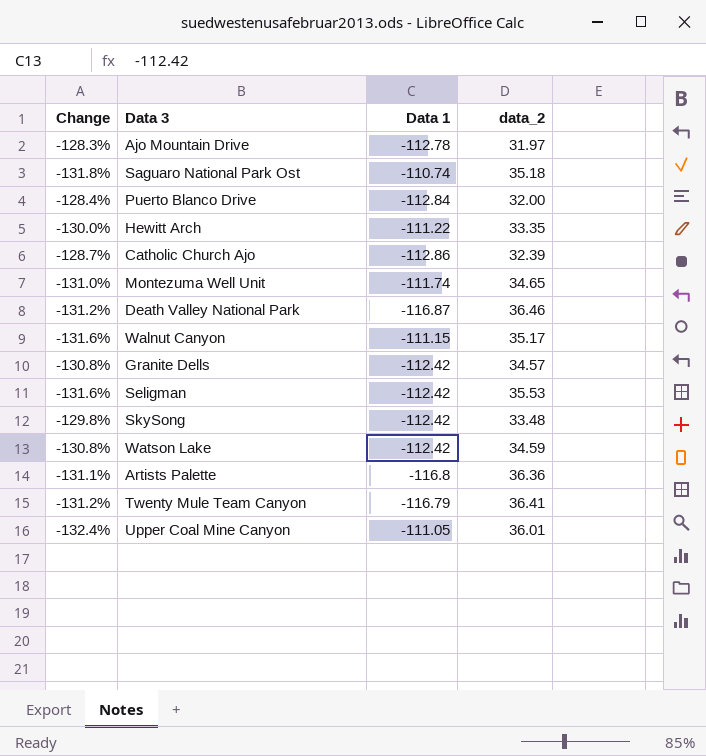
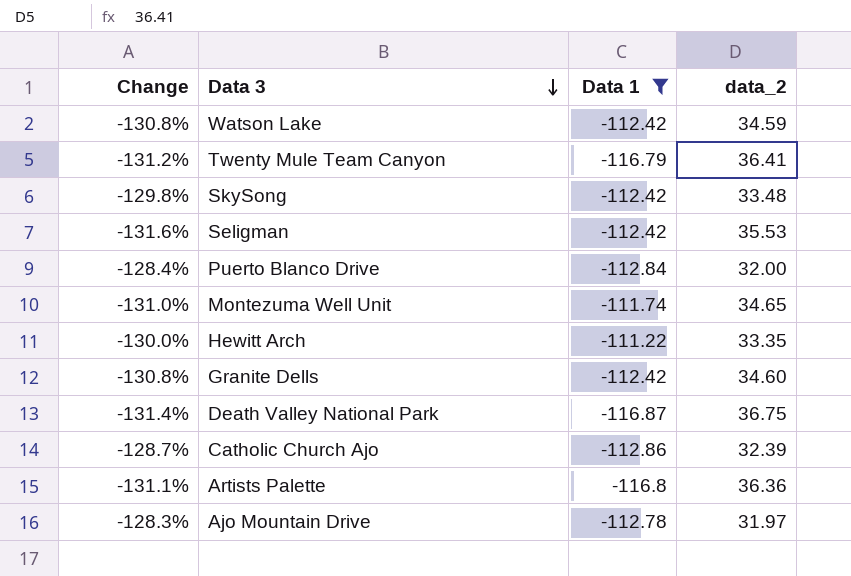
filter: none -> Data 1 <= -111.22
row order: none -> Data 3 descending
Granite Dells | data_2: 34.57 -> 34.60
Death Valley National Park | Change: -131.2% -> -131.4%
Death Valley National Park | data_2: 36.46 -> 36.75

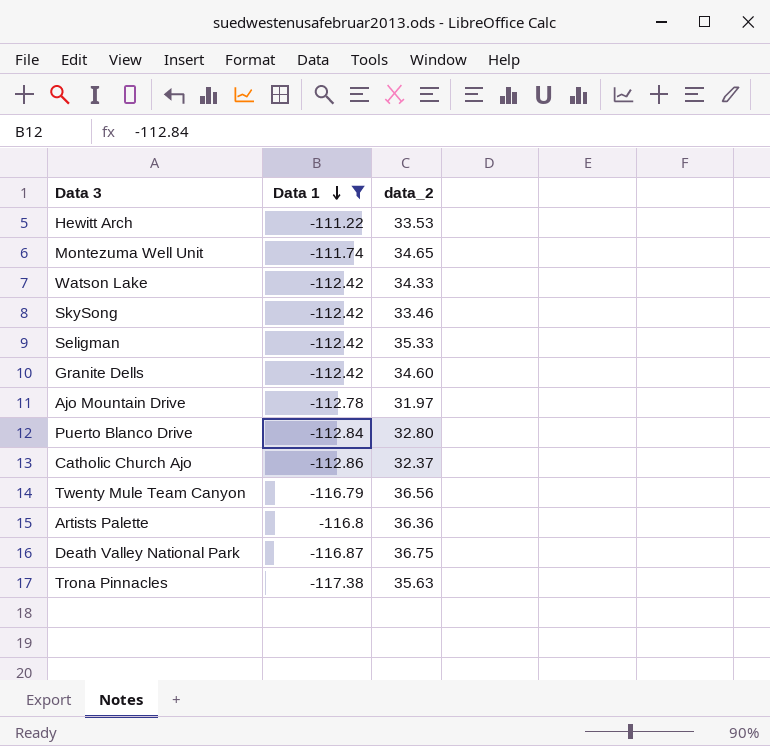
row order: Data 3 descending -> Data 1 descending
column Change | formula: ([data_2] - [Data 1]) / [Data 1] -> none
Hewitt Arch | data_2: 33.35 -> 33.53
Watson Lake | data_2: 34.59 -> 34.33
SkySong | data_2: 33.48 -> 33.46
Seligman | data_2: 35.53 -> 35.33
Puerto Blanco Drive | data_2: 32.00 -> 32.80
Catholic Church Ajo | data_2: 32.39 -> 32.37
Twenty Mule Team Canyon | data_2: 36.41 -> 36.56
row Trona Pinnacles: none -> -117.38 | 35.63

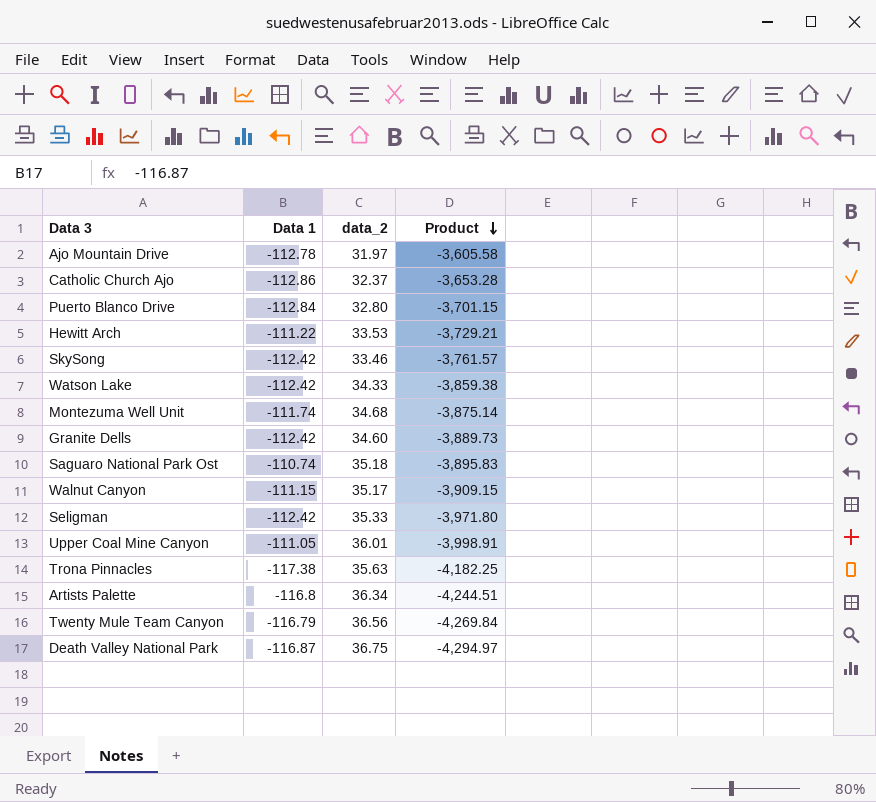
filter: Data 1 <= -111.22 -> none
row order: Data 1 descending -> Product descending
column Product | formula: none -> [Data 1] * [data_2]
Montezuma Well Unit | data_2: 34.65 -> 34.68
Artists Palette | data_2: 36.36 -> 36.34

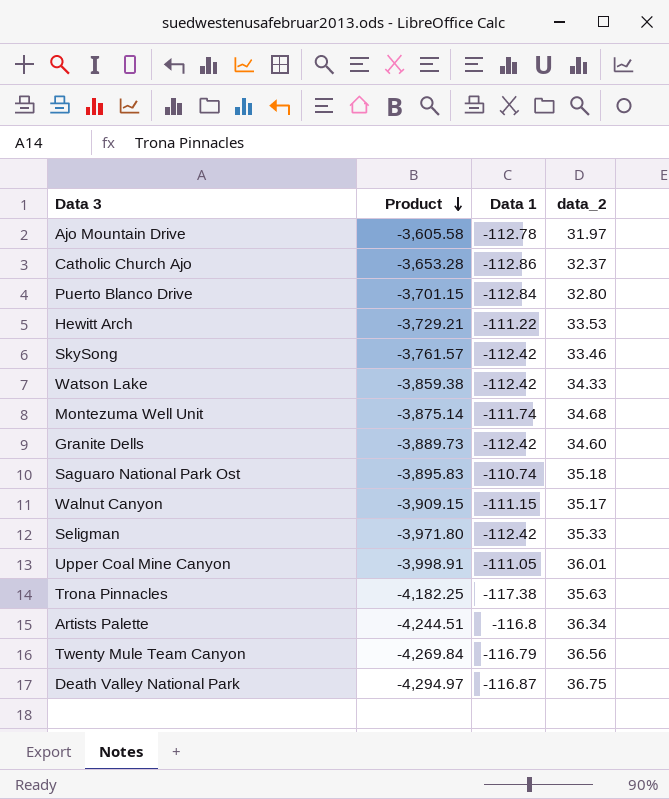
column Product | position: 4 -> 2

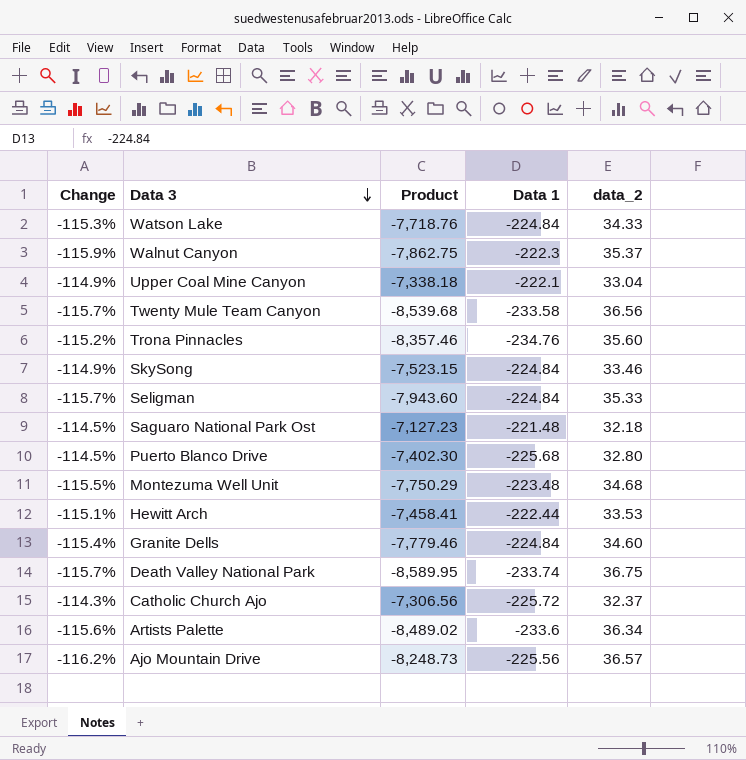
row order: Product descending -> Data 3 descending
column Change | formula: none -> ([data_2] - [Data 1]) / [Data 1]
Watson Lake | Product: -3,859.38 -> -7,718.76
Watson Lake | Data 1: -112.42 -> -224.84
Walnut Canyon | Product: -3,909.15 -> -7,862.75
Walnut Canyon | Data 1: -111.15 -> -222.3
Walnut Canyon | data_2: 35.17 -> 35.37
Upper Coal Mine Canyon | Product: -3,998.91 -> -7,338.18
Upper Coal Mine Canyon | Data 1: -111.05 -> -222.1
Upper Coal Mine Canyon | data_2: 36.01 -> 33.04
Twenty Mule Team Canyon | Product: -4,269.84 -> -8,539.68
Twenty Mule Team Canyon | Data 1: -116.79 -> -233.58
Trona Pinnacles | Product: -4,182.25 -> -8,357.46
Trona Pinnacles | Data 1: -117.38 -> -234.76
Trona Pinnacles | data_2: 35.63 -> 35.60
SkySong | Product: -3,761.57 -> -7,523.15
SkySong | Data 1: -112.42 -> -224.84
Seligman | Product: -3,971.80 -> -7,943.60
Seligman | Data 1: -112.42 -> -224.84
Saguaro National Park Ost | Product: -3,895.83 -> -7,127.23
Saguaro National Park Ost | Data 1: -110.74 -> -221.48
Saguaro National Park Ost | data_2: 35.18 -> 32.18
Puerto Blanco Drive | Product: -3,701.15 -> -7,402.30
Puerto Blanco Drive | Data 1: -112.84 -> -225.68
Montezuma Well Unit | Product: -3,875.14 -> -7,750.29
Montezuma Well Unit | Data 1: -111.74 -> -223.48
Hewitt Arch | Product: -3,729.21 -> -7,458.41
Hewitt Arch | Data 1: -111.22 -> -222.44
Granite Dells | Product: -3,889.73 -> -7,779.46
Granite Dells | Data 1: -112.42 -> -224.84
Death Valley National Park | Product: -4,294.97 -> -8,589.95
Death Valley National Park | Data 1: -116.87 -> -233.74
Catholic Church Ajo | Product: -3,653.28 -> -7,306.56
Catholic Church Ajo | Data 1: -112.86 -> -225.72
Artists Palette | Product: -4,244.51 -> -8,489.02
Artists Palette | Data 1: -116.8 -> -233.6
Ajo Mountain Drive | Product: -3,605.58 -> -8,248.73
Ajo Mountain Drive | Data 1: -112.78 -> -225.56
Ajo Mountain Drive | data_2: 31.97 -> 36.57

